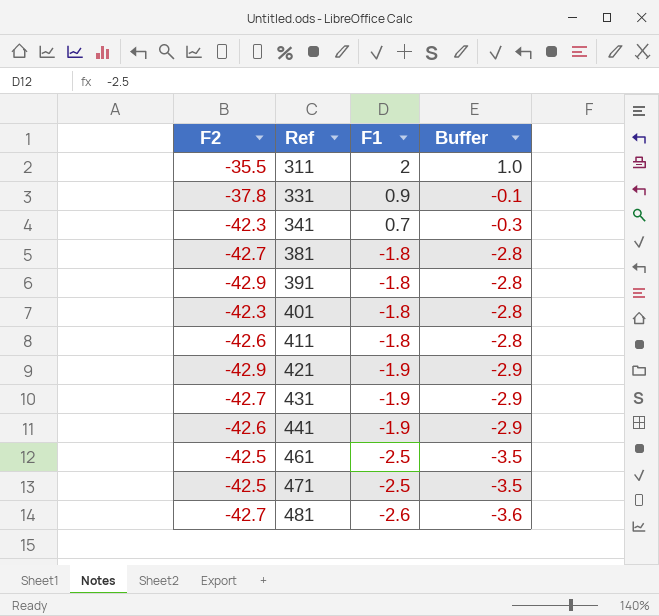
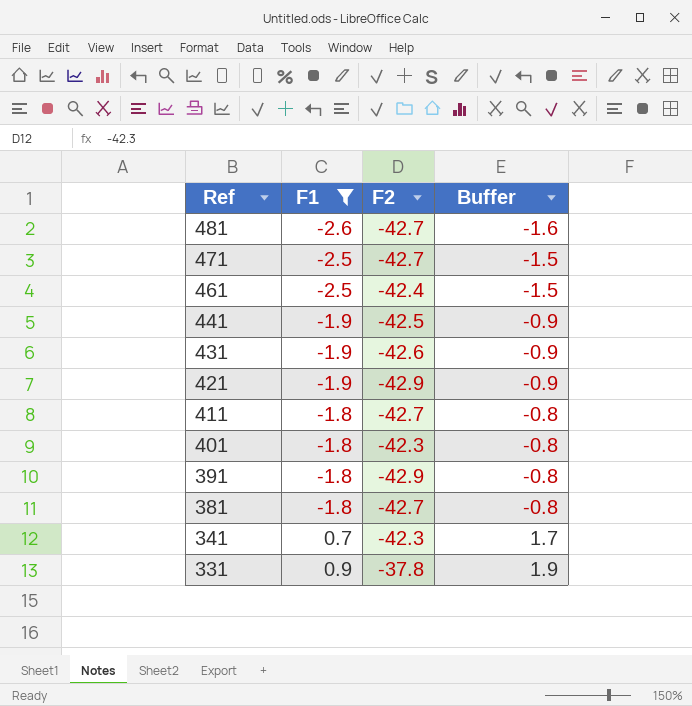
filter: none -> F1 != 2
row order: Ref ascending -> Ref descending
column F2 | position: 1 -> 3
column Buffer | formula: [F1] - 1 -> [F1] + 1
471 | F2: -42.5 -> -42.7
461 | F2: -42.5 -> -42.4
441 | F2: -42.6 -> -42.5
431 | F2: -42.7 -> -42.6
411 | F2: -42.6 -> -42.7

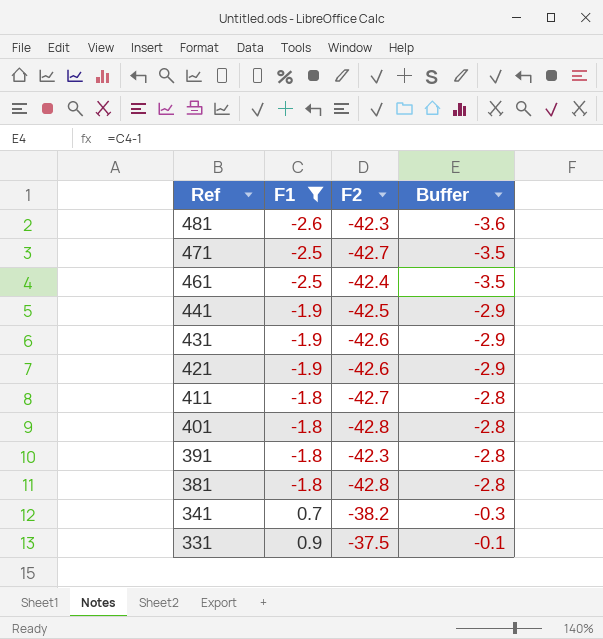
column Buffer | formula: [F1] + 1 -> [F1] - 1
481 | F2: -42.7 -> -42.3
421 | F2: -42.9 -> -42.6
401 | F2: -42.3 -> -42.8
391 | F2: -42.9 -> -42.3
381 | F2: -42.7 -> -42.8
341 | F2: -42.3 -> -38.2
331 | F2: -37.8 -> -37.5

